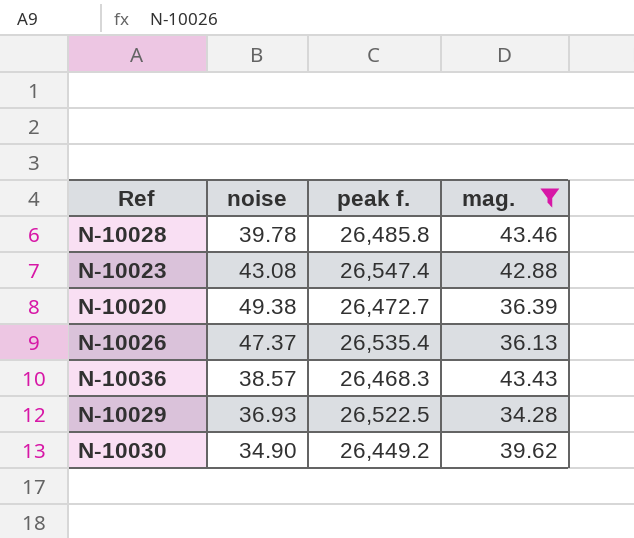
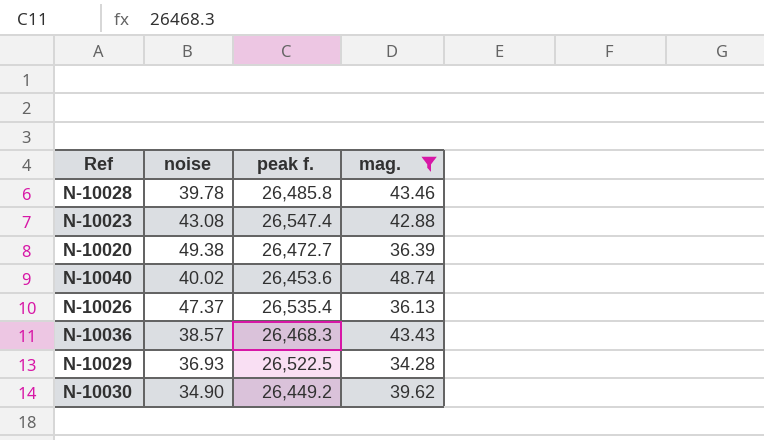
row N-10040: none -> 40.02 | 26,453.6 | 48.74

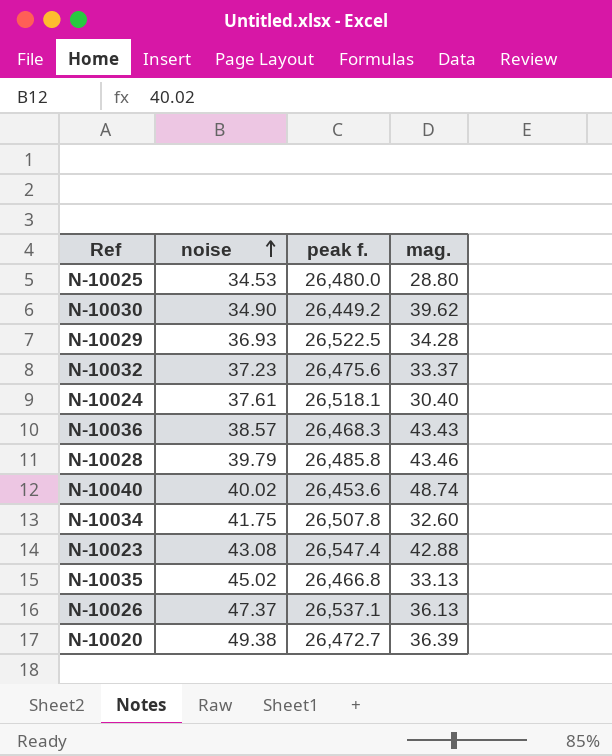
filter: mag. >= 34.28 -> none
row order: none -> noise ascending
N-10028 | noise: 39.78 -> 39.79
N-10026 | peak f.: 26,535.4 -> 26,537.1

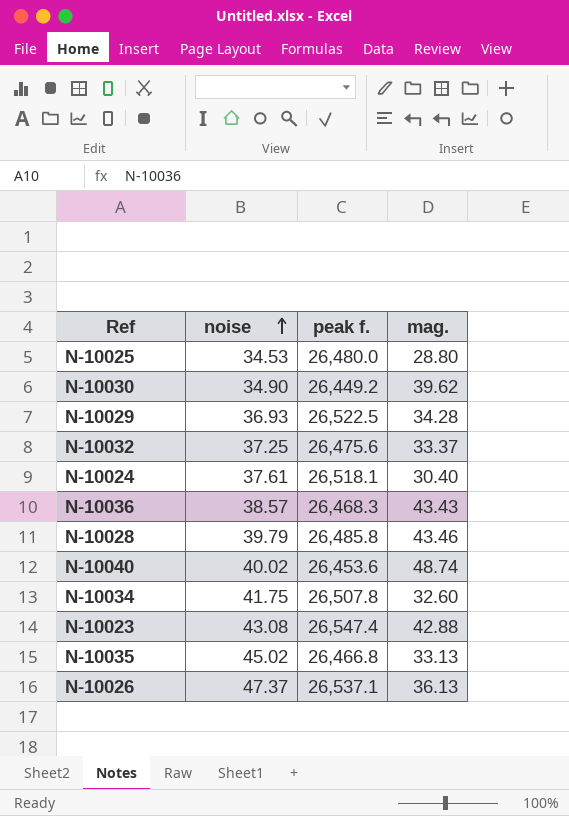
row N-10020: 49.38 | 26,472.7 | 36.39 -> none
N-10032 | noise: 37.23 -> 37.25

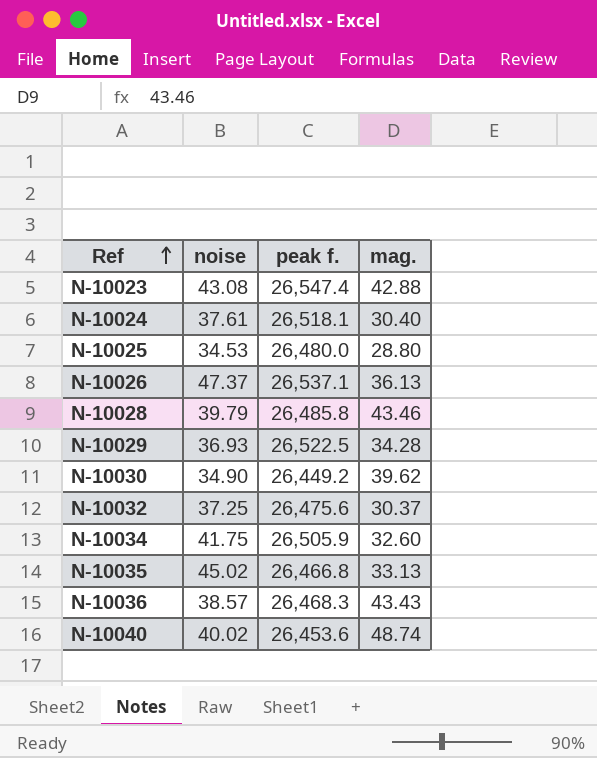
row order: noise ascending -> Ref ascending
N-10032 | mag.: 33.37 -> 30.37
N-10034 | peak f.: 26,507.8 -> 26,505.9

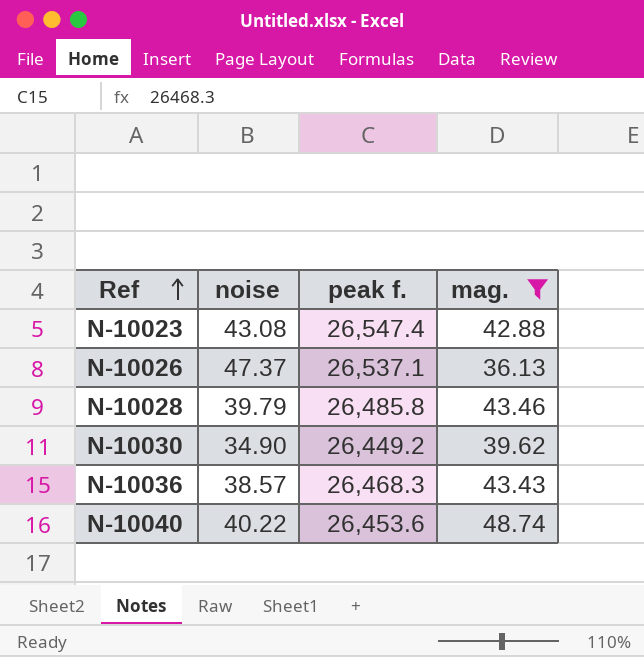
filter: none -> mag. >= 36.13
N-10040 | noise: 40.02 -> 40.22

